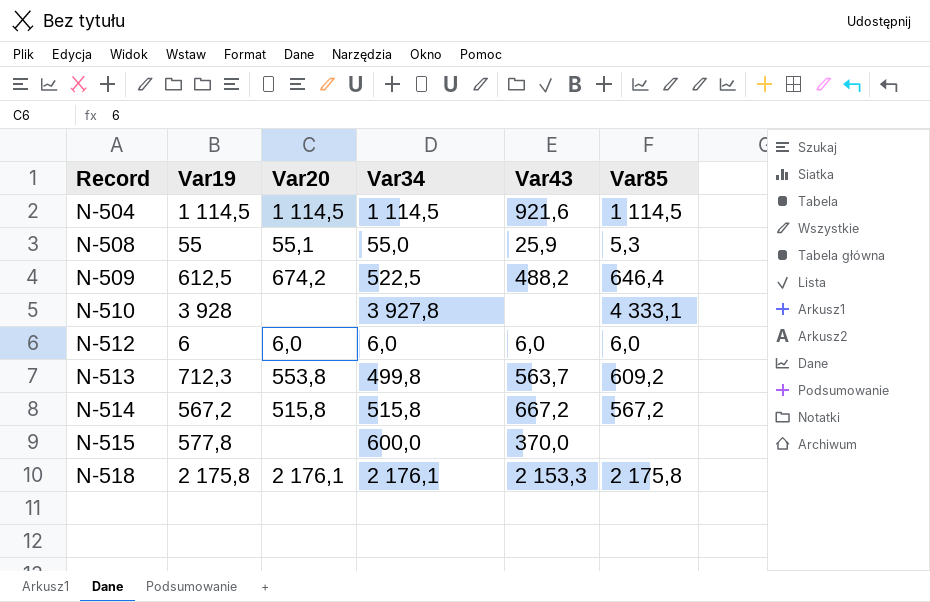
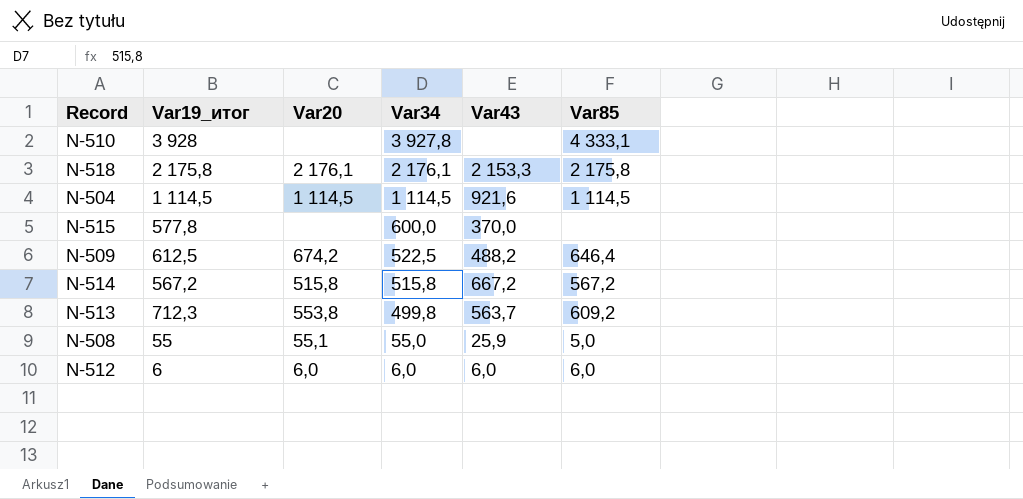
row order: Record ascending -> Var34 descending
column name: Var19 -> Var19_итог
N-508 | Var85: 5,3 -> 5,0

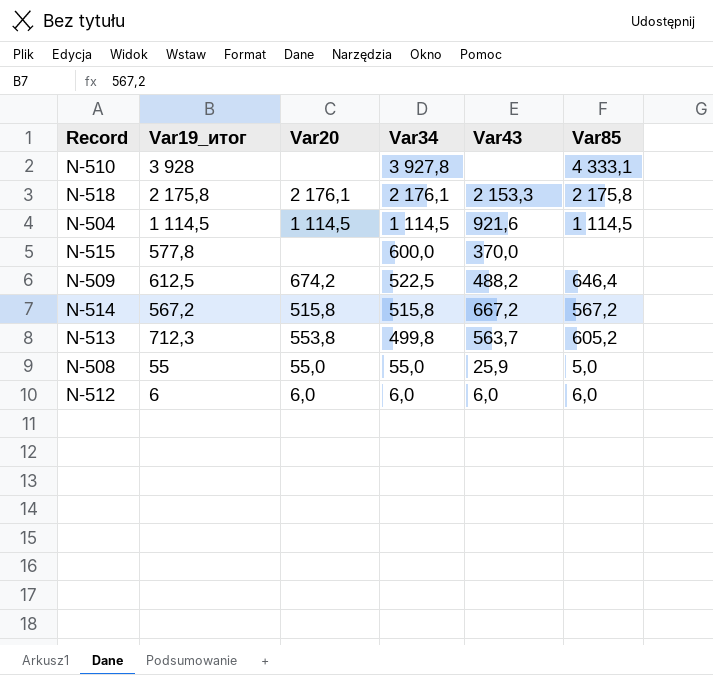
N-513 | Var85: 609,2 -> 605,2
N-508 | Var20: 55,1 -> 55,0

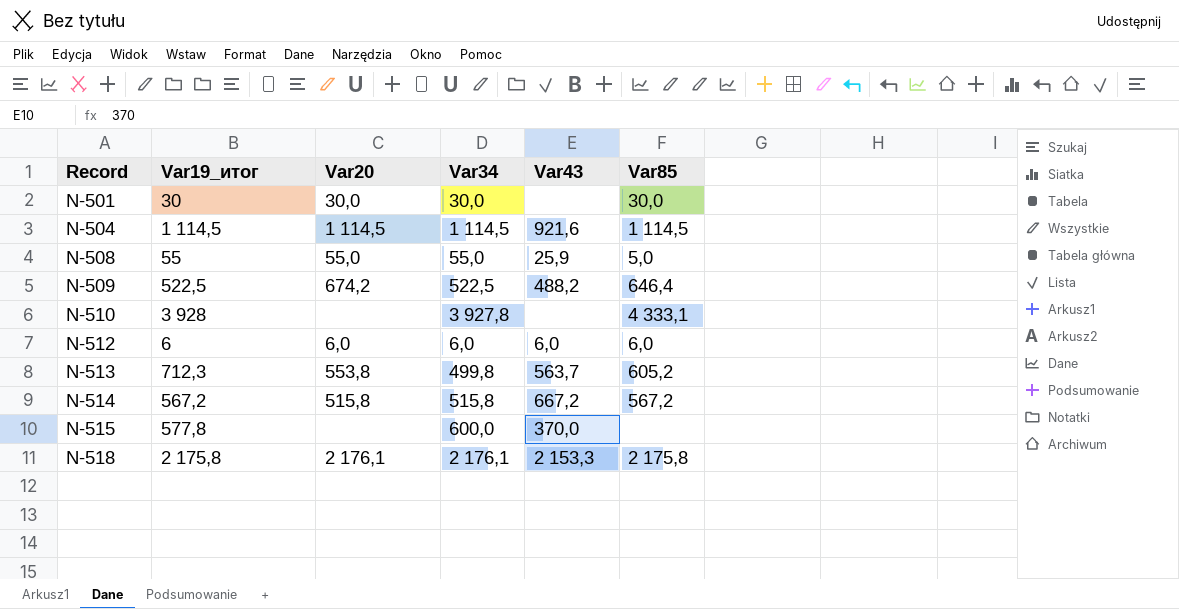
row order: Var34 descending -> Record ascending
row N-501: none -> 30 | 30,0 | 30,0 | none | 30,0
N-509 | Var19_итог: 612,5 -> 522,5

